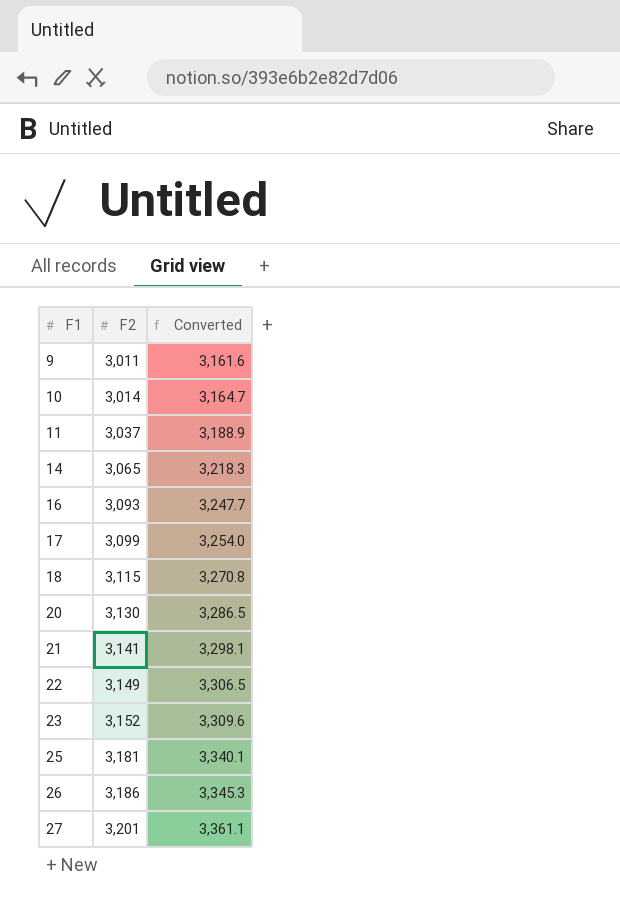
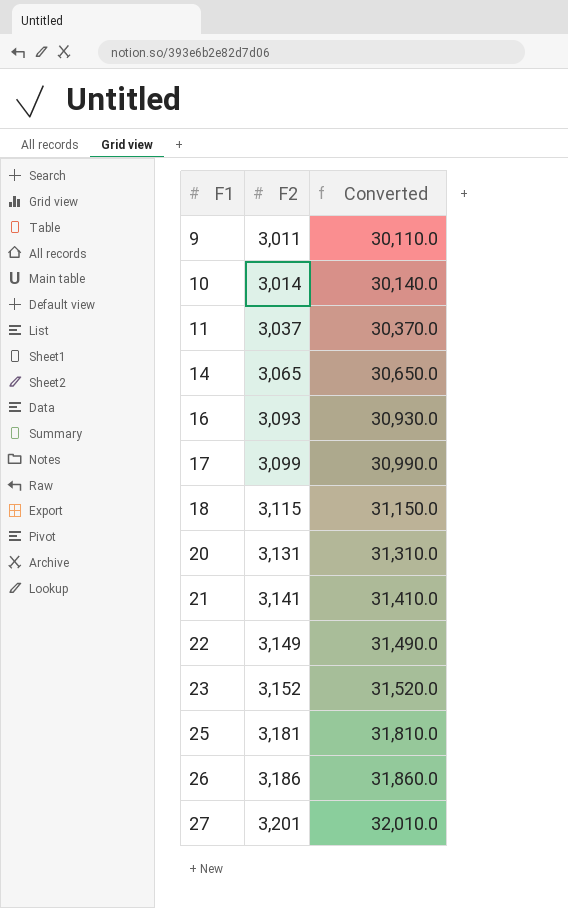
column Converted | formula: [F2] * 1.05 -> [F2] * 10
20 | F2: 3,130 -> 3,131

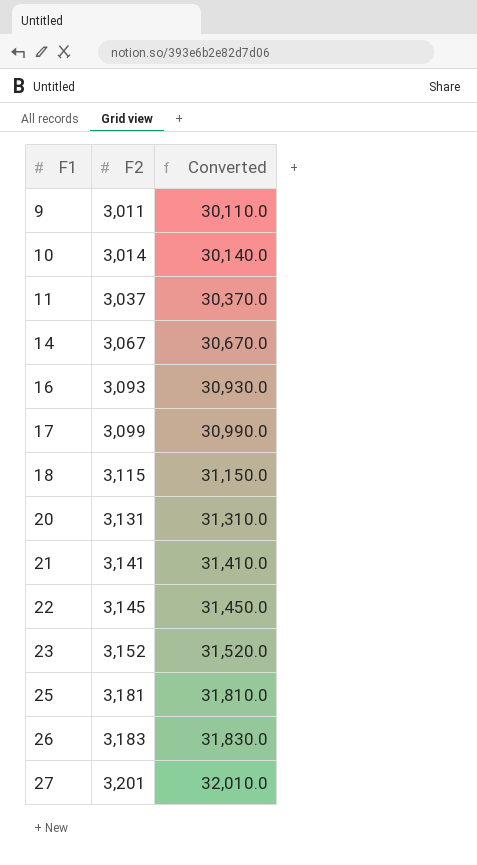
14 | F2: 3,065 -> 3,067
14 | Converted: 30,650.0 -> 30,670.0
22 | F2: 3,149 -> 3,145
22 | Converted: 31,490.0 -> 31,450.0
26 | F2: 3,186 -> 3,183
26 | Converted: 31,860.0 -> 31,830.0

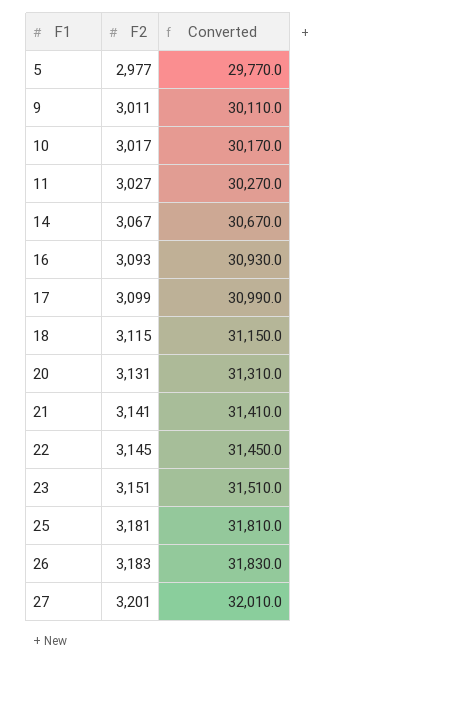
row 5: none -> 2,977 | 29,770.0
10 | F2: 3,014 -> 3,017
10 | Converted: 30,140.0 -> 30,170.0
11 | F2: 3,037 -> 3,027
11 | Converted: 30,370.0 -> 30,270.0
23 | F2: 3,152 -> 3,151
23 | Converted: 31,520.0 -> 31,510.0

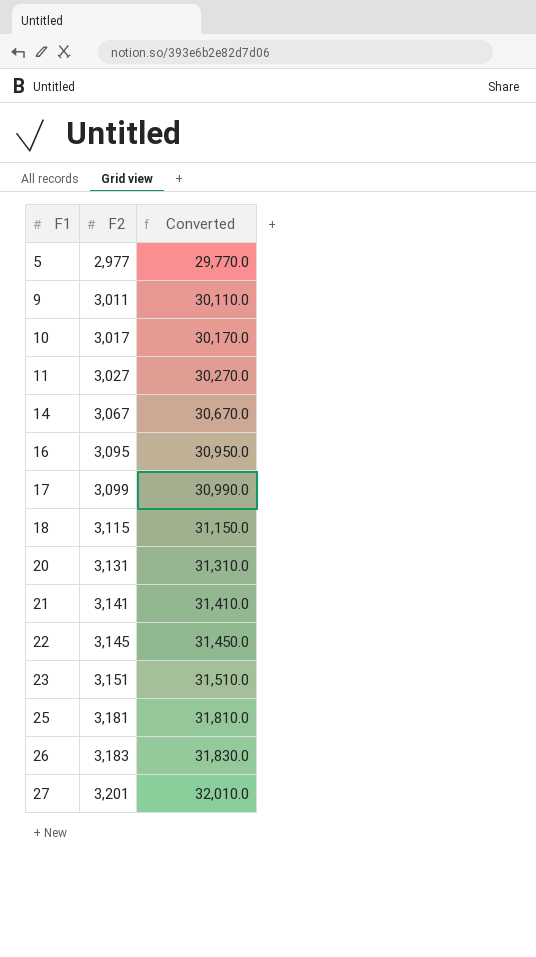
16 | F2: 3,093 -> 3,095
16 | Converted: 30,930.0 -> 30,950.0

